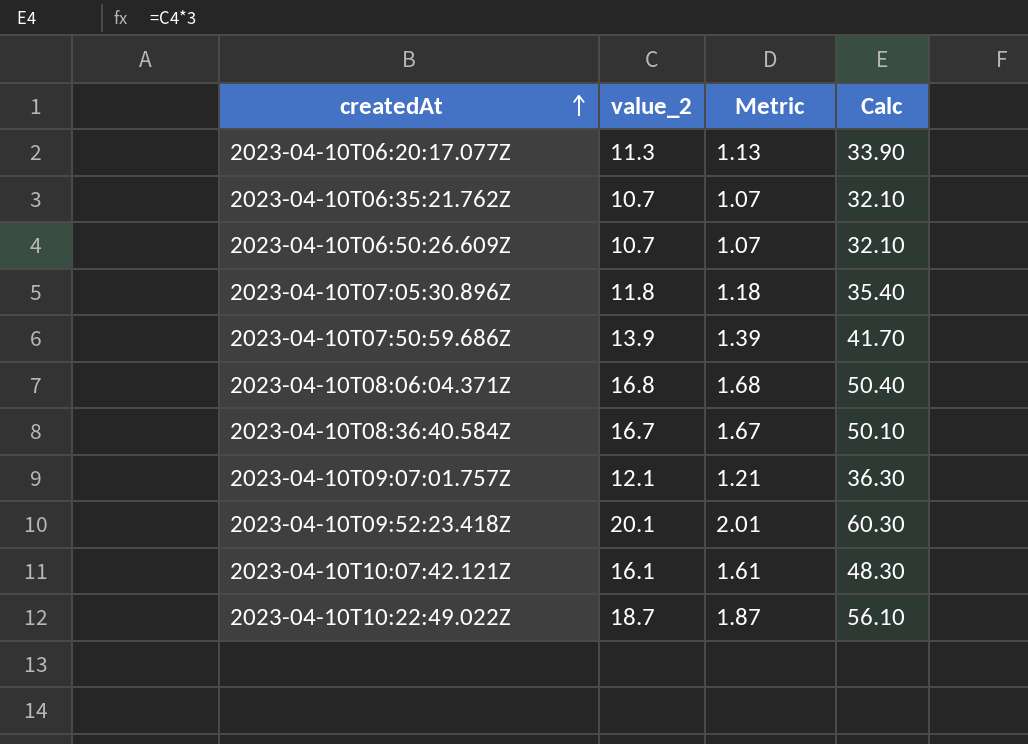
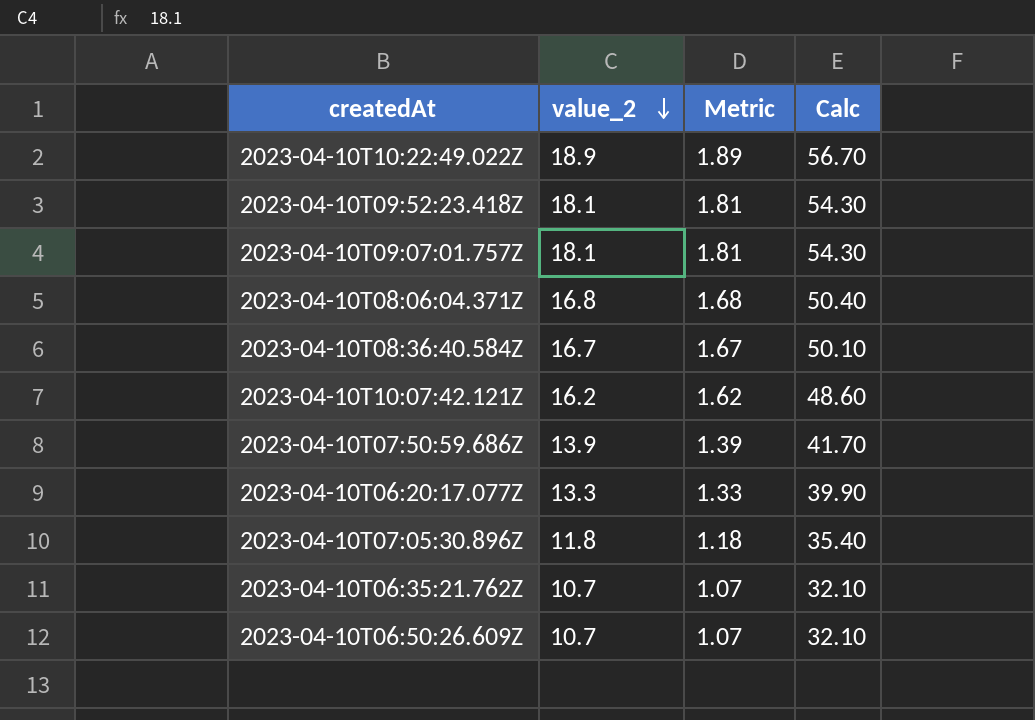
row order: createdAt ascending -> value_2 descending
2023-04-10T10:22:49.022Z | value_2: 18.7 -> 18.9
2023-04-10T10:22:49.022Z | Metric: 1.87 -> 1.89
2023-04-10T10:22:49.022Z | Calc: 56.10 -> 56.70
2023-04-10T09:52:23.418Z | value_2: 20.1 -> 18.1
2023-04-10T09:52:23.418Z | Metric: 2.01 -> 1.81
2023-04-10T09:52:23.418Z | Calc: 60.30 -> 54.30
2023-04-10T09:07:01.757Z | value_2: 12.1 -> 18.1
2023-04-10T09:07:01.757Z | Metric: 1.21 -> 1.81
2023-04-10T09:07:01.757Z | Calc: 36.30 -> 54.30
2023-04-10T10:07:42.121Z | value_2: 16.1 -> 16.2
2023-04-10T10:07:42.121Z | Metric: 1.61 -> 1.62
2023-04-10T10:07:42.121Z | Calc: 48.30 -> 48.60
2023-04-10T06:20:17.077Z | value_2: 11.3 -> 13.3
2023-04-10T06:20:17.077Z | Metric: 1.13 -> 1.33
2023-04-10T06:20:17.077Z | Calc: 33.90 -> 39.90

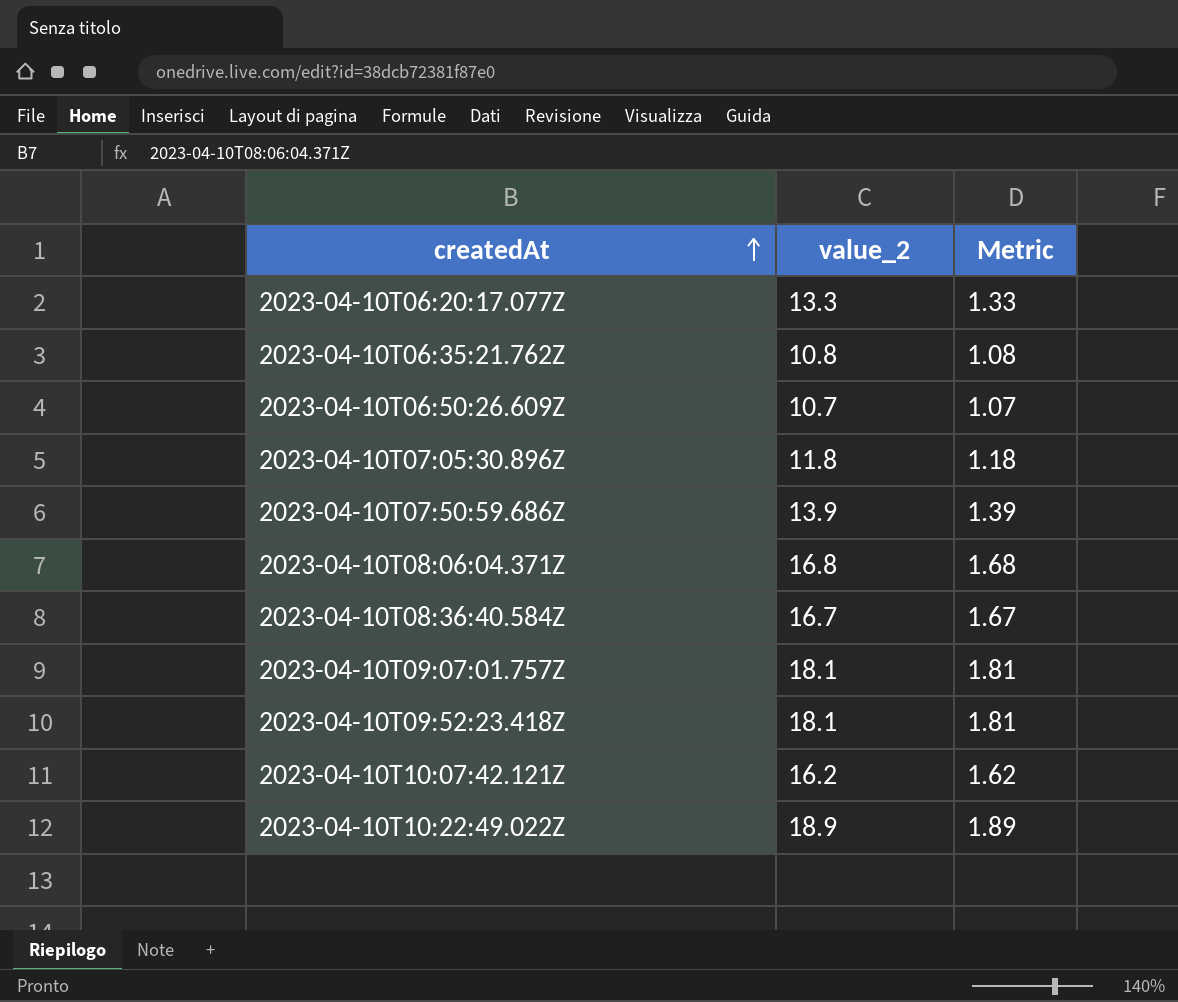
row order: value_2 descending -> createdAt ascending
column Calc | formula: [value_2] * 3 -> none
2023-04-10T06:35:21.762Z | value_2: 10.7 -> 10.8
2023-04-10T06:35:21.762Z | Metric: 1.07 -> 1.08

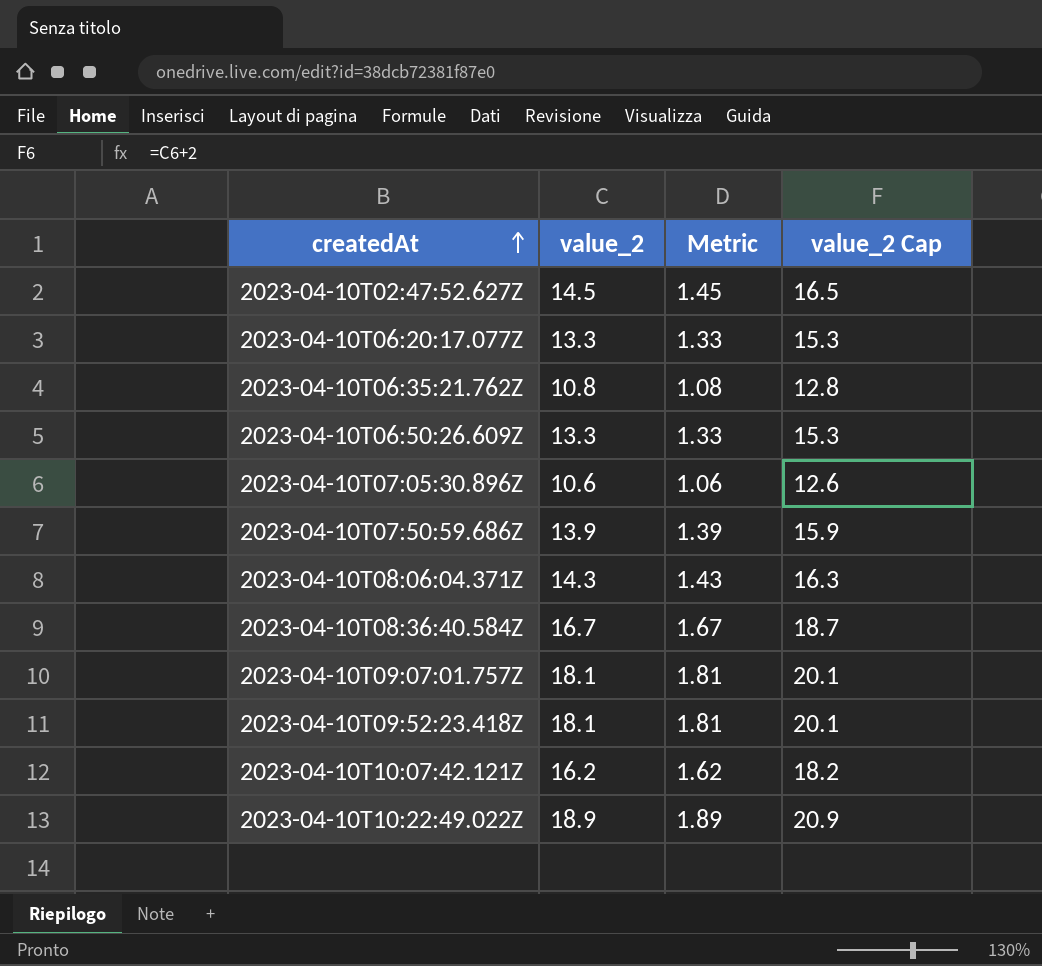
column value_2 Cap | formula: none -> [value_2] + 2
row 2023-04-10T02:47:52.627Z: none -> 14.5 | 1.45 | 16.5
2023-04-10T06:50:26.609Z | value_2: 10.7 -> 13.3
2023-04-10T06:50:26.609Z | Metric: 1.07 -> 1.33
2023-04-10T07:05:30.896Z | value_2: 11.8 -> 10.6
2023-04-10T07:05:30.896Z | Metric: 1.18 -> 1.06
2023-04-10T08:06:04.371Z | value_2: 16.8 -> 14.3
2023-04-10T08:06:04.371Z | Metric: 1.68 -> 1.43

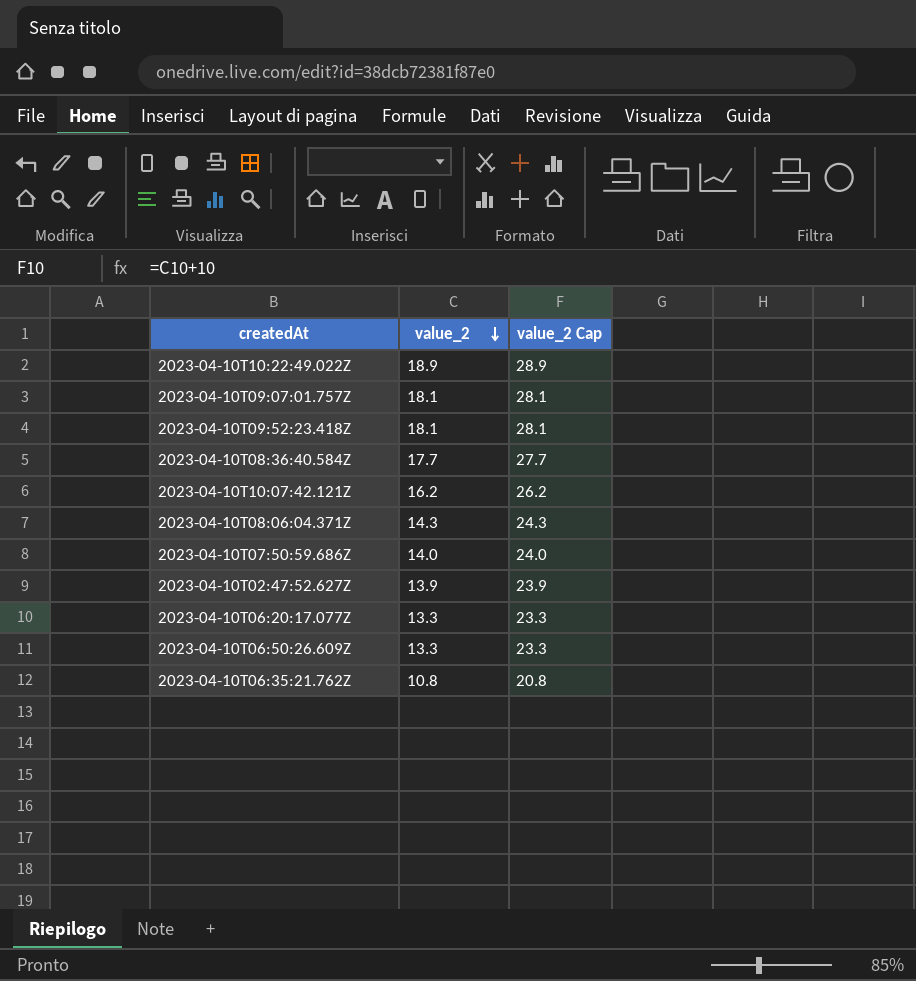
row order: createdAt ascending -> value_2 descending
column Metric | formula: [value_2] * 0.1 -> none
column value_2 Cap | formula: [value_2] + 2 -> [value_2] + 10
row 2023-04-10T07:05:30.896Z: 10.6 | 1.06 | 12.6 -> none
2023-04-10T08:36:40.584Z | value_2: 16.7 -> 17.7
2023-04-10T07:50:59.686Z | value_2: 13.9 -> 14.0
2023-04-10T02:47:52.627Z | value_2: 14.5 -> 13.9

